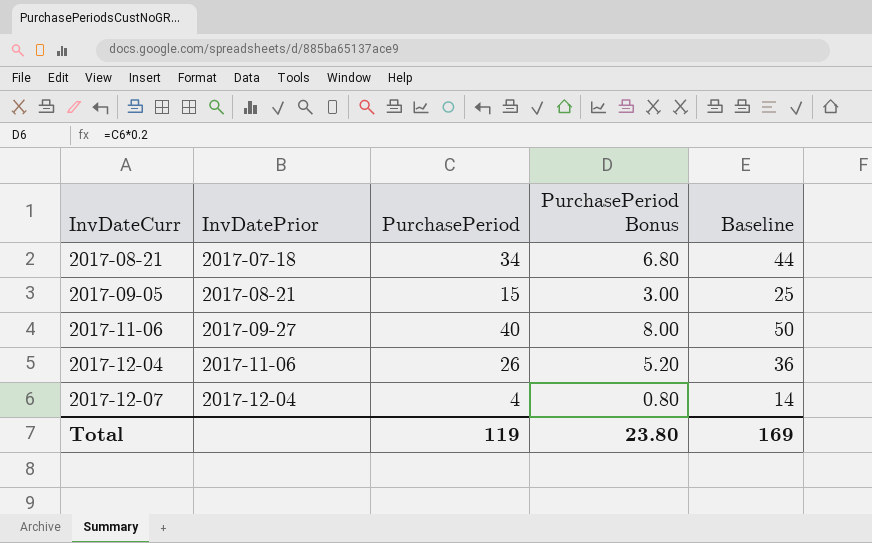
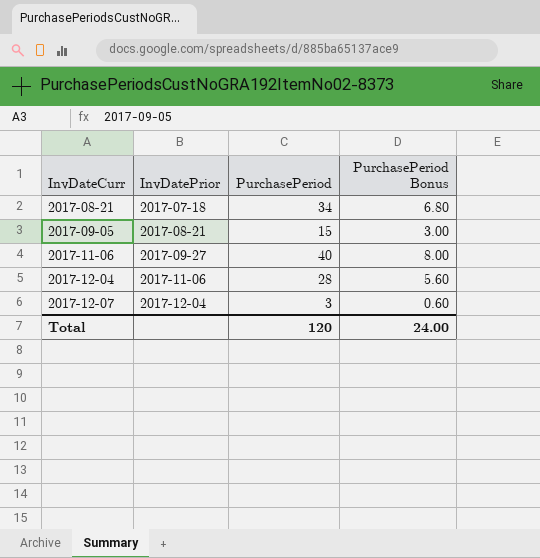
column Baseline | formula: [PurchasePeriod] + 10 -> none
2017-12-04 | PurchasePeriod: 26 -> 28
2017-12-04 | PurchasePeriod Bonus: 5.20 -> 5.60
2017-12-07 | PurchasePeriod: 4 -> 3
2017-12-07 | PurchasePeriod Bonus: 0.80 -> 0.60
Total | PurchasePeriod: 119 -> 120
Total | PurchasePeriod Bonus: 23.80 -> 24.00

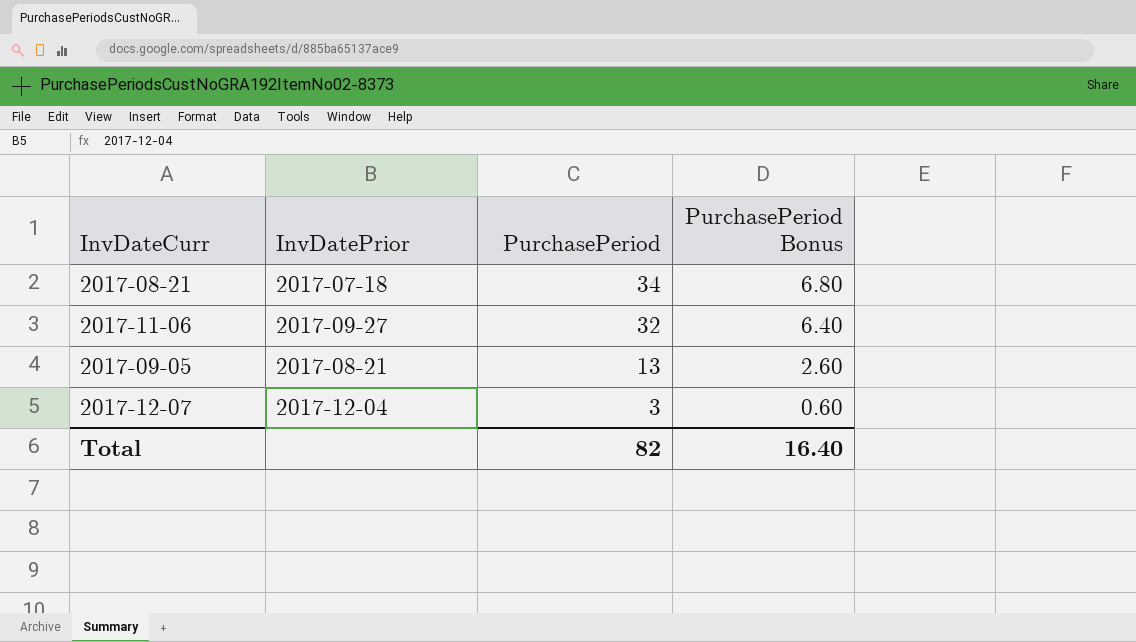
row order: InvDateCurr ascending -> PurchasePeriod descending
row 2017-12-04: 2017-11-06 | 28 | 5.60 -> none
2017-11-06 | PurchasePeriod: 40 -> 32
2017-11-06 | PurchasePeriod Bonus: 8.00 -> 6.40
2017-09-05 | PurchasePeriod: 15 -> 13
2017-09-05 | PurchasePeriod Bonus: 3.00 -> 2.60
Total | PurchasePeriod: 120 -> 82
Total | PurchasePeriod Bonus: 24.00 -> 16.40

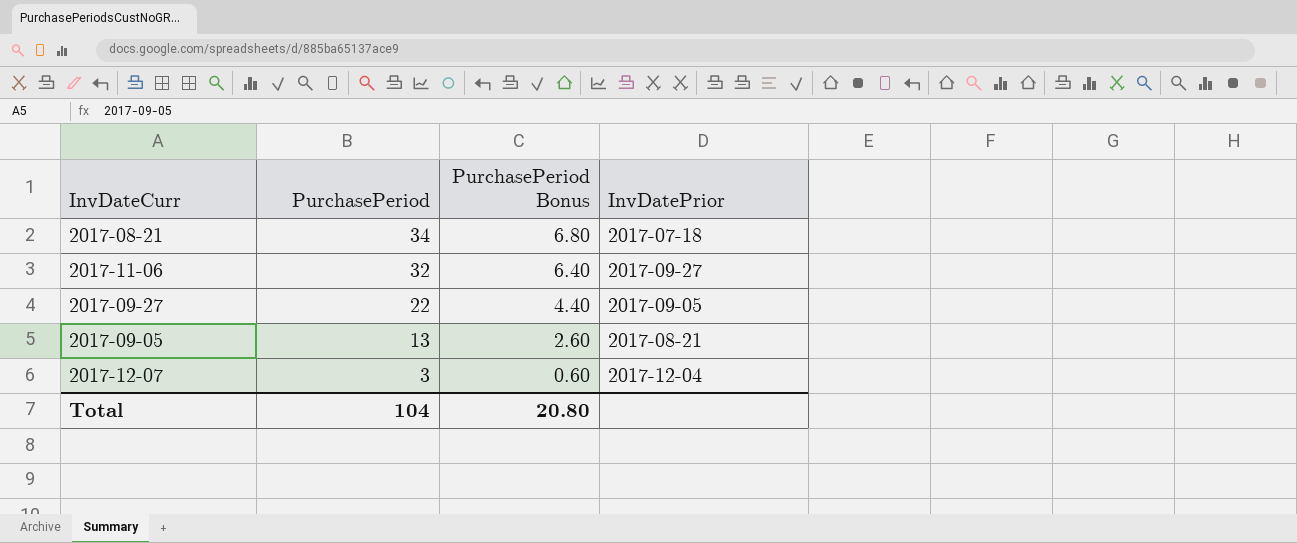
column InvDatePrior | position: 2 -> 4
row 2017-09-27: none -> 22 | 4.40 | 2017-09-05
Total | PurchasePeriod: 82 -> 104
Total | PurchasePeriod Bonus: 16.40 -> 20.80

